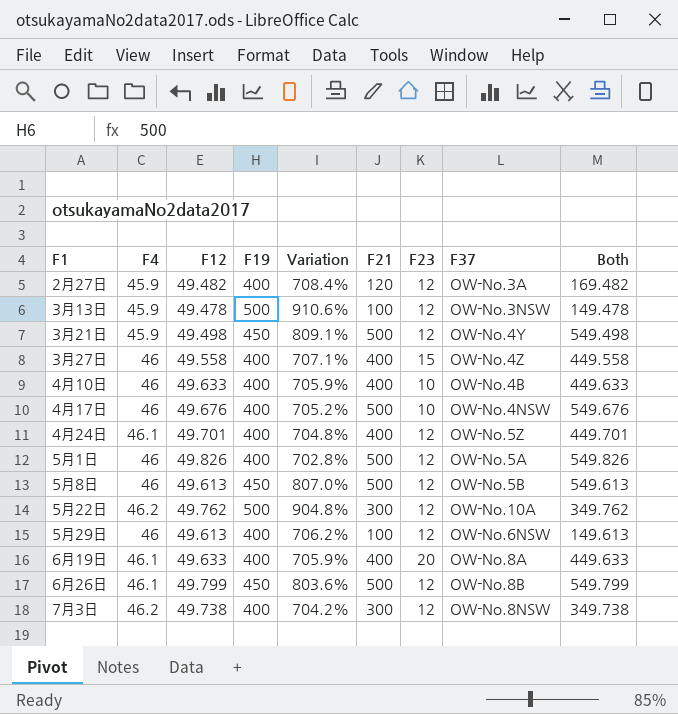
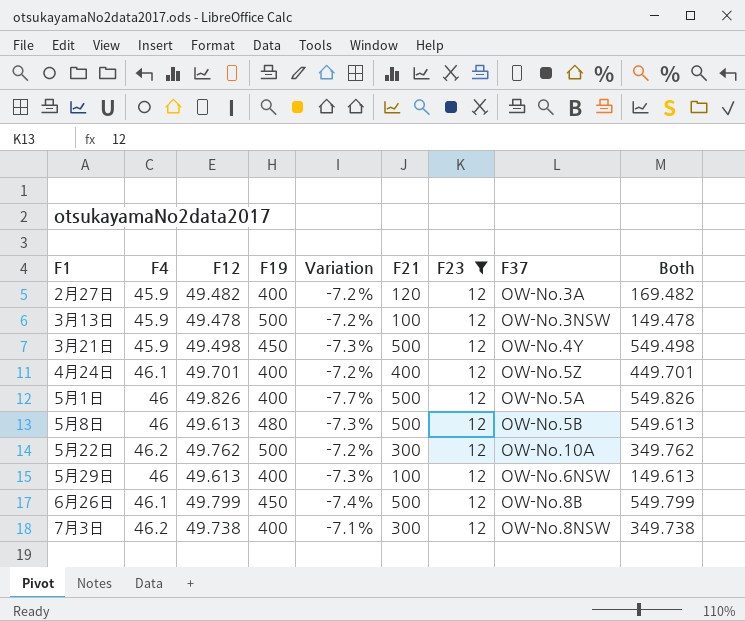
filter: none -> F23 = 12
column Variation | formula: ([F19] - [F12]) / [F12] -> ([F4] - [F12]) / [F12]
5月8日 | F19: 450 -> 480

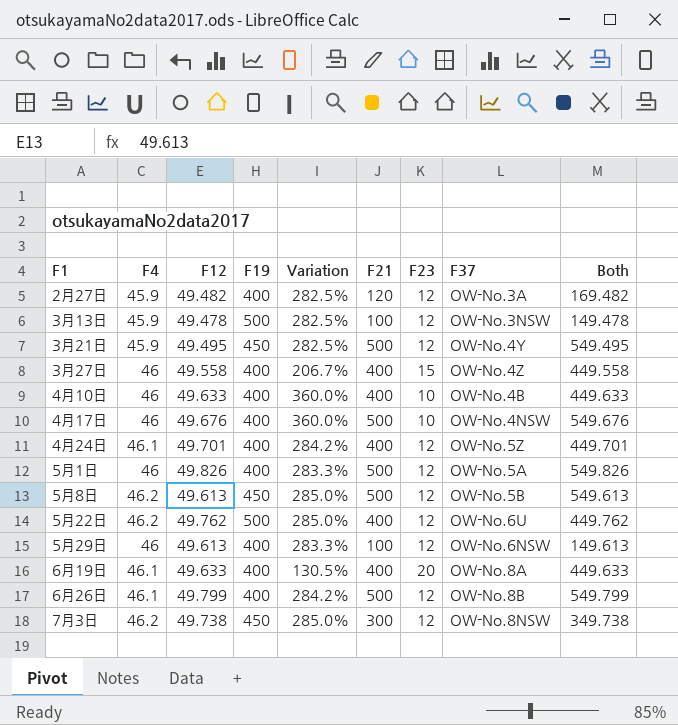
filter: F23 = 12 -> none
column Variation | formula: ([F4] - [F12]) / [F12] -> ([F4] - [F23]) / [F23]
3月21日 | F12: 49.498 -> 49.495
3月21日 | Both: 549.498 -> 549.495
5月8日 | F4: 46 -> 46.2
5月8日 | F19: 480 -> 450
5月22日 | F21: 300 -> 400
5月22日 | F37: OW-No.10A -> OW-No.6U
5月22日 | Both: 349.762 -> 449.762
6月26日 | F19: 450 -> 400
7月3日 | F19: 400 -> 450

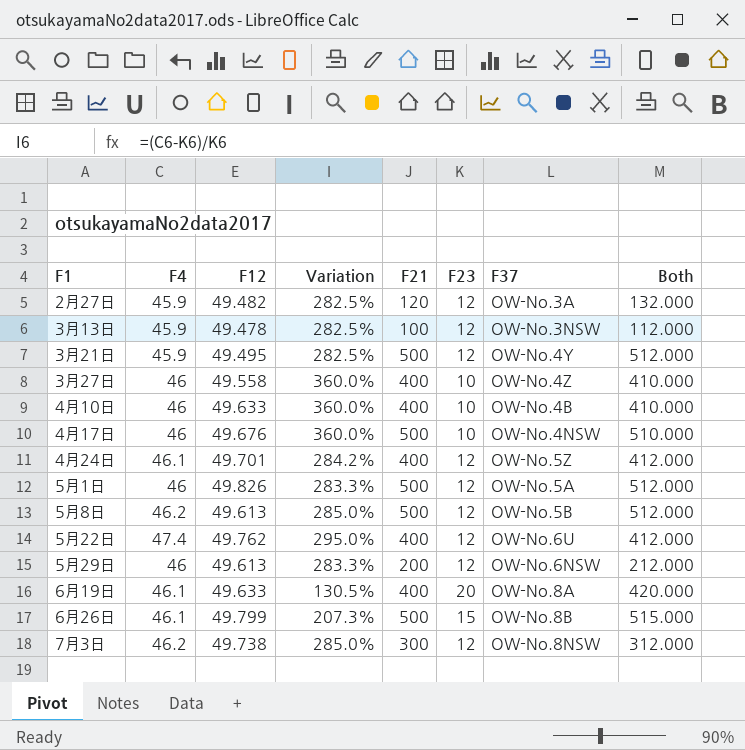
column F19 | position: 4 -> none
column Both | formula: [F12] + [F21] -> [F21] + [F23]
3月27日 | Variation: 206.7% -> 360.0%
3月27日 | F23: 15 -> 10
5月22日 | F4: 46.2 -> 47.4
5月22日 | Variation: 285.0% -> 295.0%
5月29日 | F21: 100 -> 200
6月26日 | Variation: 284.2% -> 207.3%
6月26日 | F23: 12 -> 15

